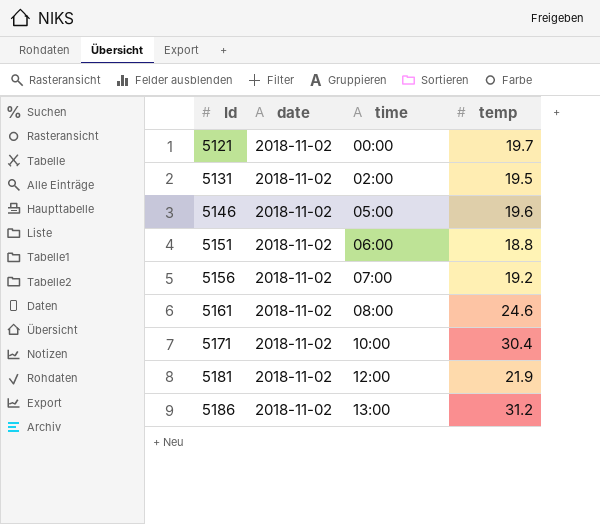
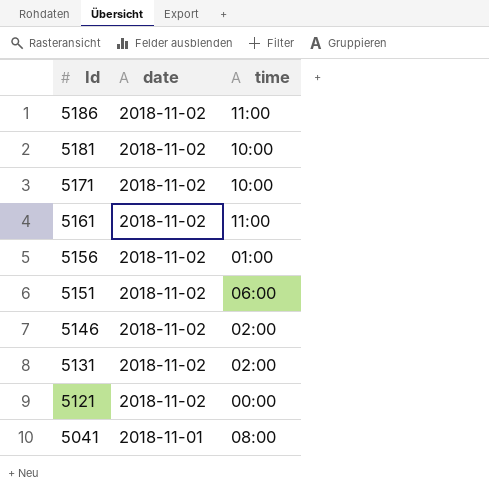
row order: Id ascending -> Id descending
column temp | position: 4 -> none
5186 | time: 13:00 -> 11:00
5181 | time: 12:00 -> 10:00
5161 | time: 08:00 -> 11:00
5156 | time: 07:00 -> 01:00
5146 | time: 05:00 -> 02:00
row 5041: none -> 2018-11-01 | 08:00

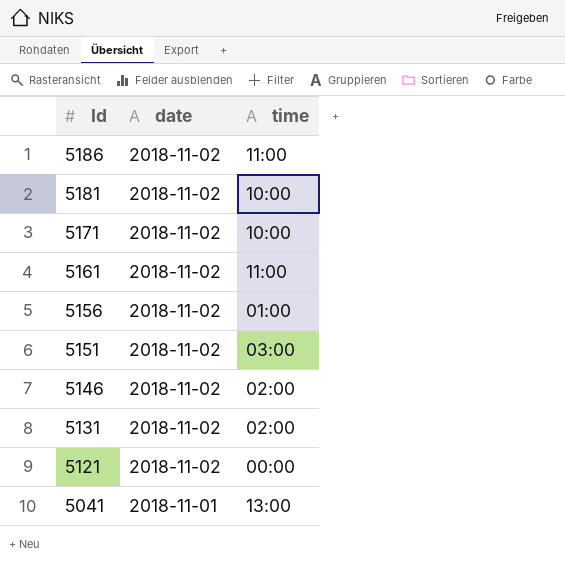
5151 | time: 06:00 -> 03:00
5041 | time: 08:00 -> 13:00

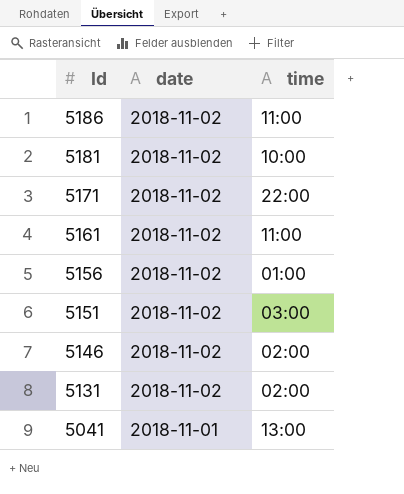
row 5121: 2018-11-02 | 00:00 -> none
5171 | time: 10:00 -> 22:00

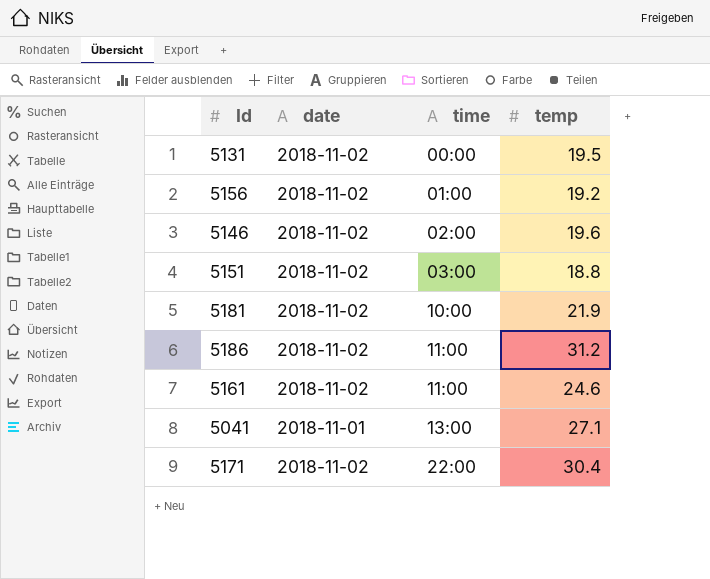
row order: Id descending -> time ascending
column temp | position: none -> 4
5131 | time: 02:00 -> 00:00

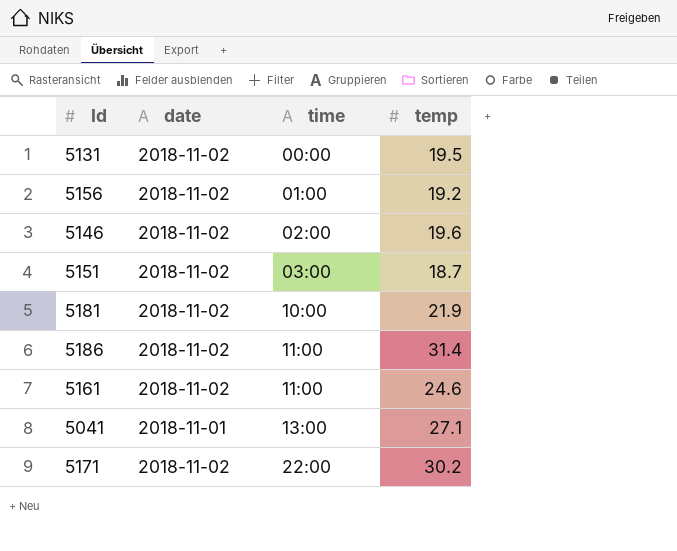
5151 | temp: 18.8 -> 18.7
5186 | temp: 31.2 -> 31.4
5171 | temp: 30.4 -> 30.2

